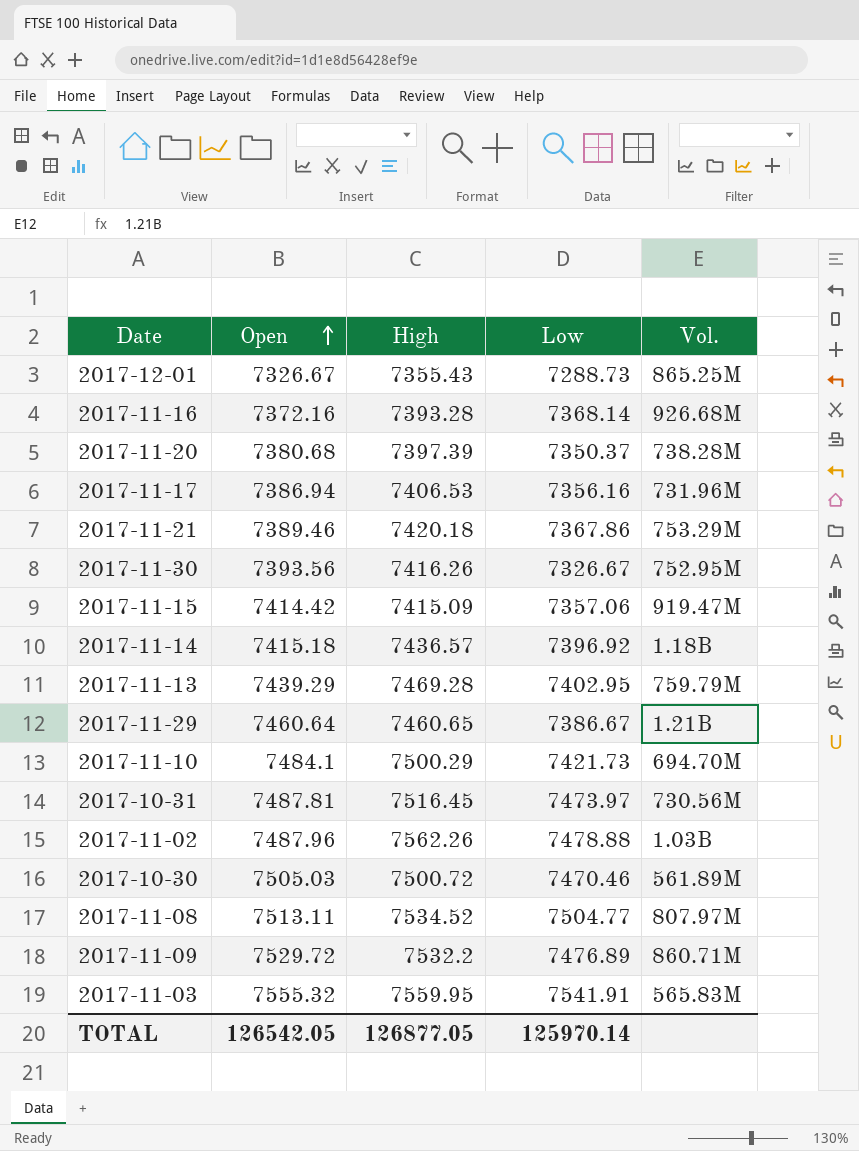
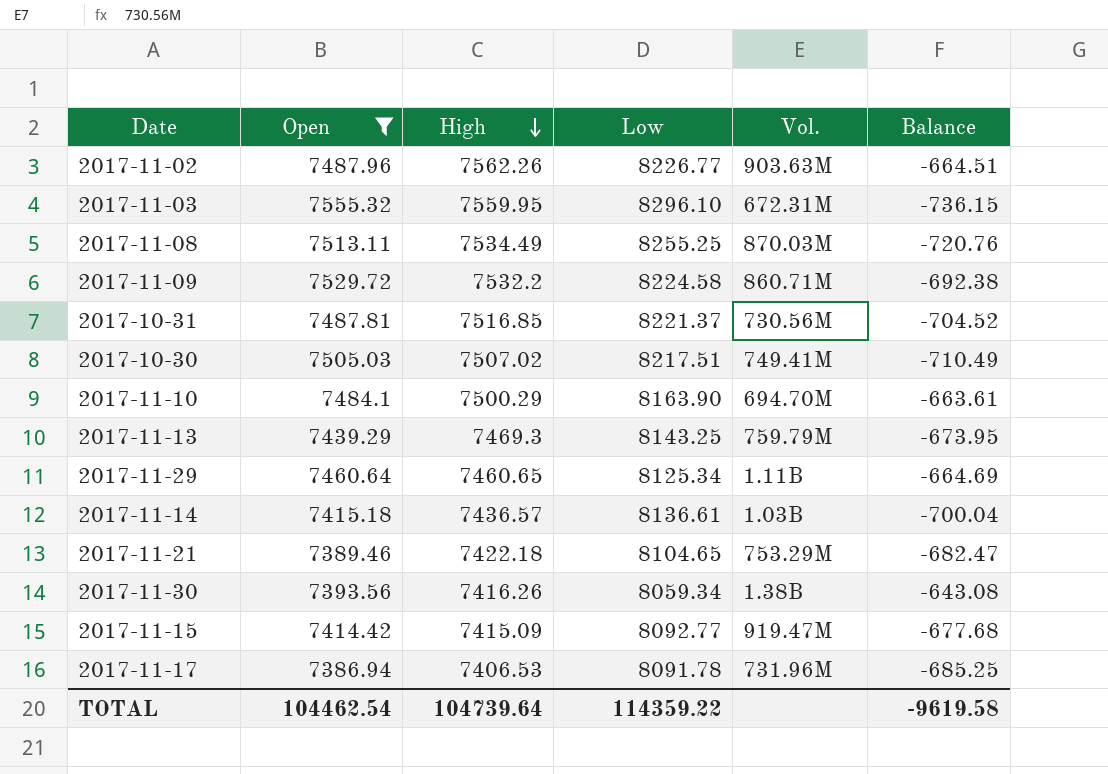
filter: none -> Open >= 7386.94
row order: Open ascending -> High descending
column Balance | formula: none -> [High] - [Low]
2017-11-02 | Low: 7478.88 -> 8226.77
2017-11-02 | Vol.: 1.03B -> 903.63M
2017-11-03 | Low: 7541.91 -> 8296.10
2017-11-03 | Vol.: 565.83M -> 672.31M
2017-11-08 | High: 7534.52 -> 7534.49
2017-11-08 | Low: 7504.77 -> 8255.25
2017-11-08 | Vol.: 807.97M -> 870.03M
2017-11-09 | Low: 7476.89 -> 8224.58
2017-10-31 | High: 7516.45 -> 7516.85
2017-10-31 | Low: 7473.97 -> 8221.37
2017-10-30 | High: 7500.72 -> 7507.02
2017-10-30 | Low: 7470.46 -> 8217.51
2017-10-30 | Vol.: 561.89M -> 749.41M
2017-11-10 | Low: 7421.73 -> 8163.90
2017-11-13 | High: 7469.28 -> 7469.3
2017-11-13 | Low: 7402.95 -> 8143.25
2017-11-29 | Low: 7386.67 -> 8125.34
2017-11-29 | Vol.: 1.21B -> 1.11B
2017-11-14 | Low: 7396.92 -> 8136.61
2017-11-14 | Vol.: 1.18B -> 1.03B
2017-11-21 | High: 7420.18 -> 7422.18
2017-11-21 | Low: 7367.86 -> 8104.65
2017-11-30 | Low: 7326.67 -> 8059.34
2017-11-30 | Vol.: 752.95M -> 1.38B
2017-11-15 | Low: 7357.06 -> 8092.77
2017-11-17 | Low: 7356.16 -> 8091.78
TOTAL | Open: 126542.05 -> 104462.54
TOTAL | High: 126877.05 -> 104739.64
TOTAL | Low: 125970.14 -> 114359.22

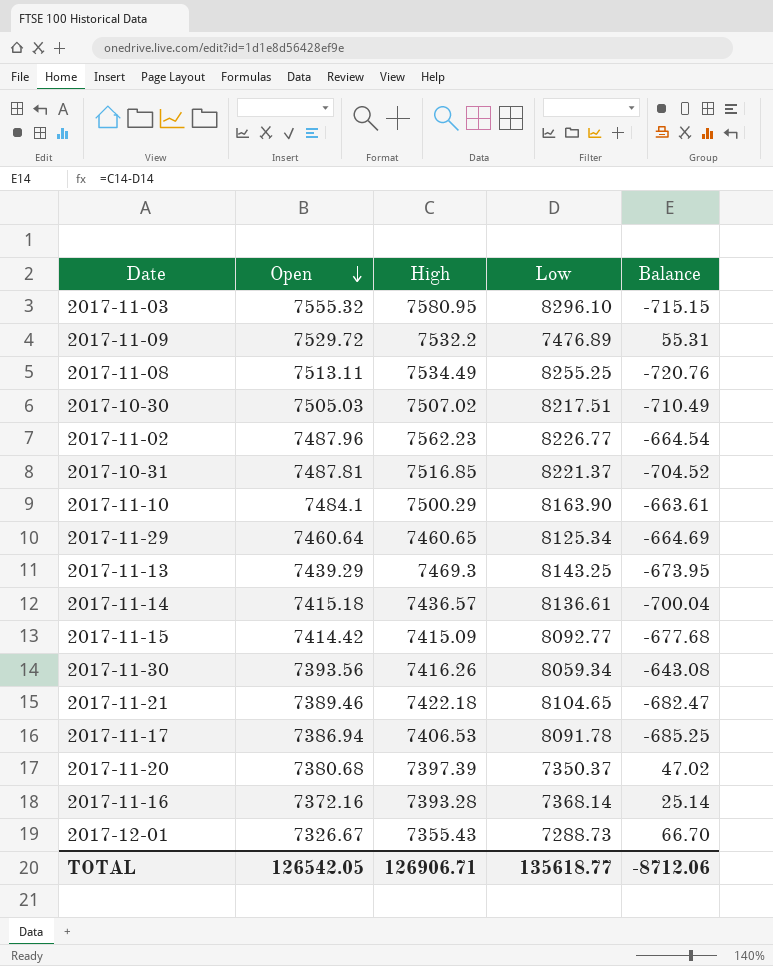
filter: Open >= 7386.94 -> none
row order: High descending -> Open descending
column Vol. | position: 5 -> none
2017-11-03 | High: 7559.95 -> 7580.95
2017-11-03 | Balance: -736.15 -> -715.15
2017-11-09 | Low: 8224.58 -> 7476.89
2017-11-09 | Balance: -692.38 -> 55.31
2017-11-02 | High: 7562.26 -> 7562.23
2017-11-02 | Balance: -664.51 -> -664.54
TOTAL | Open: 104462.54 -> 126542.05
TOTAL | High: 104739.64 -> 126906.71
TOTAL | Low: 114359.22 -> 135618.77
TOTAL | Balance: -9619.58 -> -8712.06

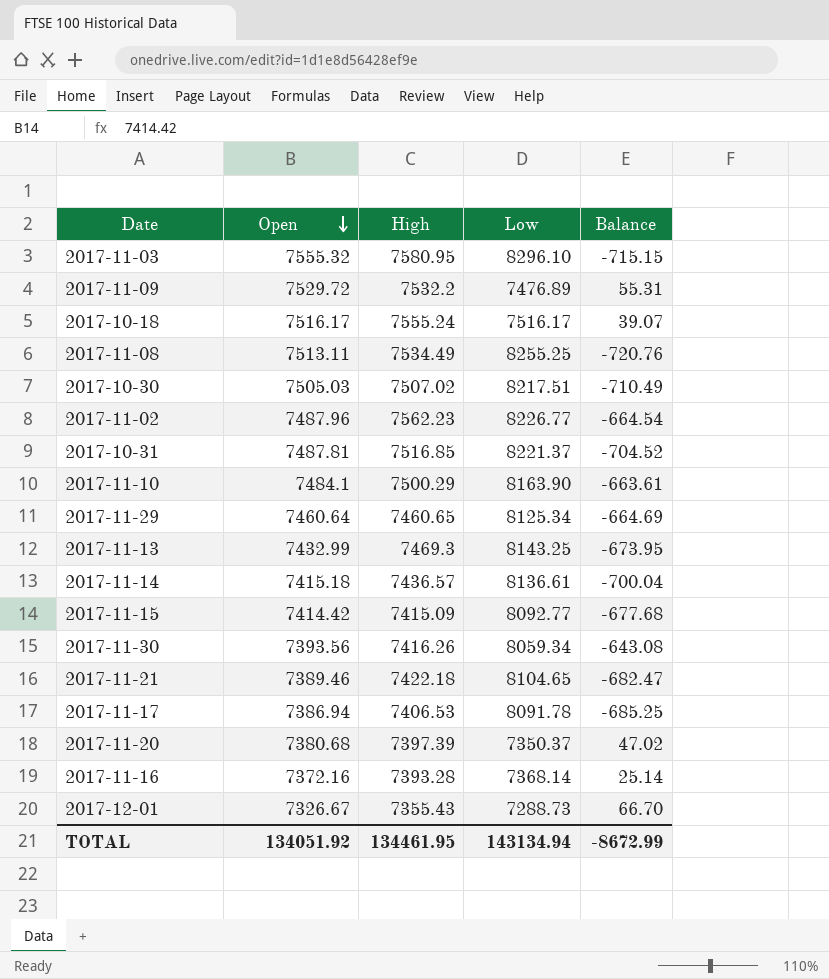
row 2017-10-18: none -> 7516.17 | 7555.24 | 7516.17 | 39.07
2017-11-13 | Open: 7439.29 -> 7432.99
TOTAL | Open: 126542.05 -> 134051.92
TOTAL | High: 126906.71 -> 134461.95
TOTAL | Low: 135618.77 -> 143134.94
TOTAL | Balance: -8712.06 -> -8672.99

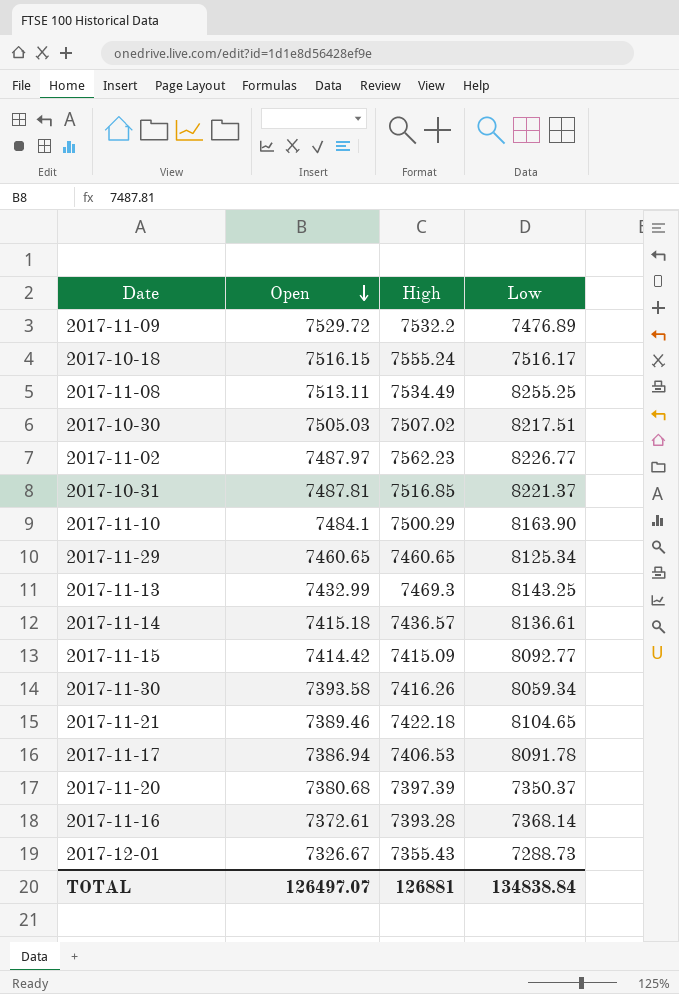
column Balance | formula: [High] - [Low] -> none
row 2017-11-03: 7555.32 | 7580.95 | 8296.10 | -715.15 -> none
2017-10-18 | Open: 7516.17 -> 7516.15
2017-11-02 | Open: 7487.96 -> 7487.97
2017-11-29 | Open: 7460.64 -> 7460.65
2017-11-30 | Open: 7393.56 -> 7393.58
2017-11-16 | Open: 7372.16 -> 7372.61
TOTAL | Open: 134051.92 -> 126497.07
TOTAL | High: 134461.95 -> 126881
TOTAL | Low: 143134.94 -> 134838.84

